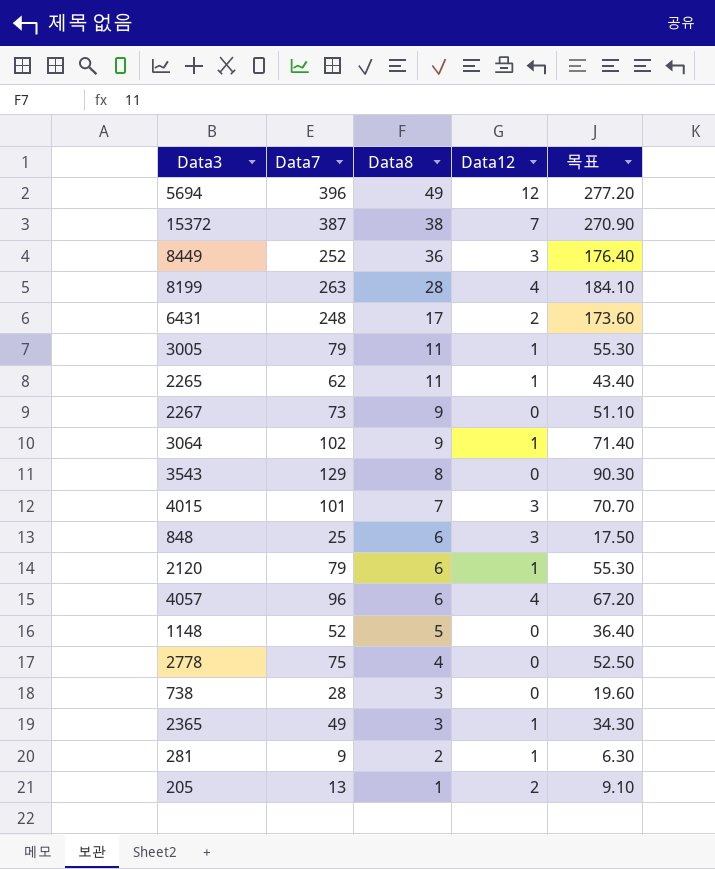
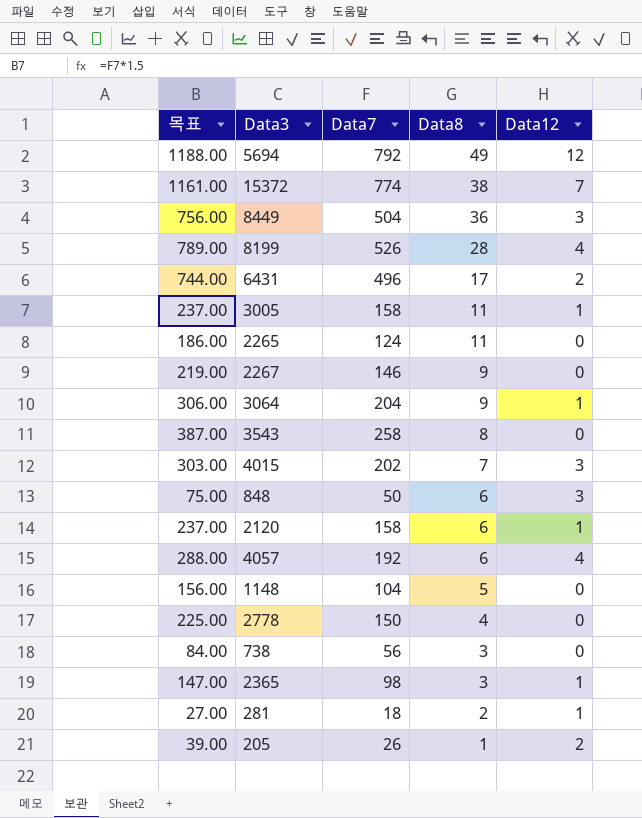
column 목표 | formula: [Data7] * 0.7 -> [Data7] * 1.5
column 목표 | position: 5 -> 1
5694 | Data7: 396 -> 792
15372 | Data7: 387 -> 774
8449 | Data7: 252 -> 504
8199 | Data7: 263 -> 526
6431 | Data7: 248 -> 496
3005 | Data7: 79 -> 158
2265 | Data7: 62 -> 124
2265 | Data12: 1 -> 0
2267 | Data7: 73 -> 146
3064 | Data7: 102 -> 204
3543 | Data7: 129 -> 258
4015 | Data7: 101 -> 202
848 | Data7: 25 -> 50
2120 | Data7: 79 -> 158
4057 | Data7: 96 -> 192
1148 | Data7: 52 -> 104
2778 | Data7: 75 -> 150
738 | Data7: 28 -> 56
2365 | Data7: 49 -> 98
281 | Data7: 9 -> 18
205 | Data7: 13 -> 26

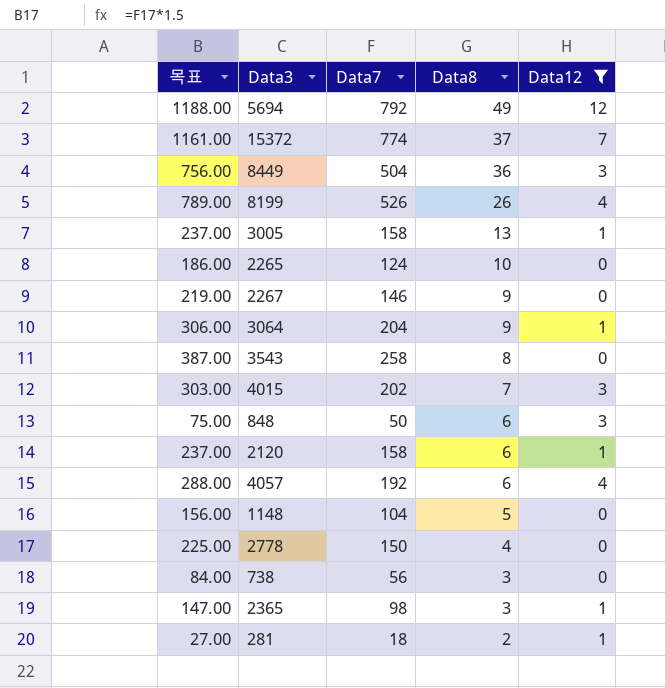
filter: none -> Data12 != 2
15372 | Data8: 38 -> 37
8199 | Data8: 28 -> 26
3005 | Data8: 11 -> 13
2265 | Data8: 11 -> 10

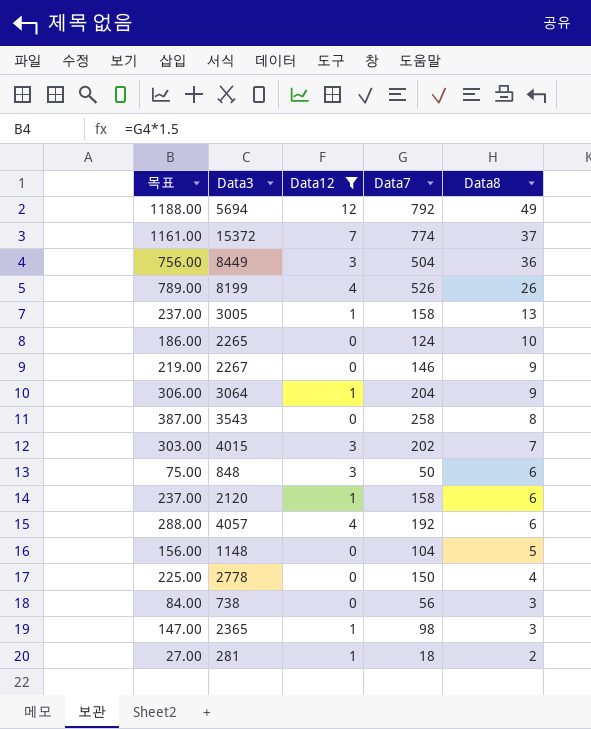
column Data12 | position: 5 -> 3

